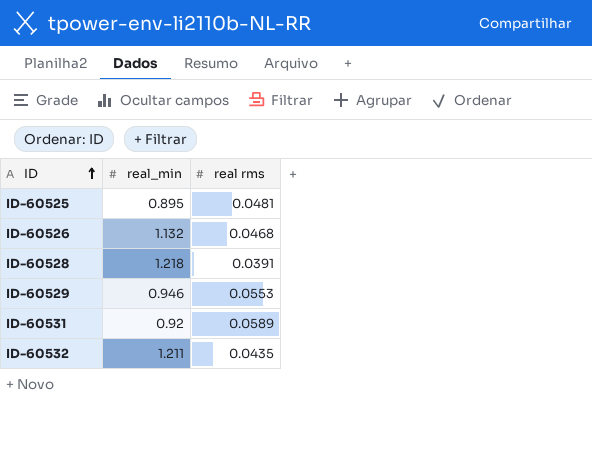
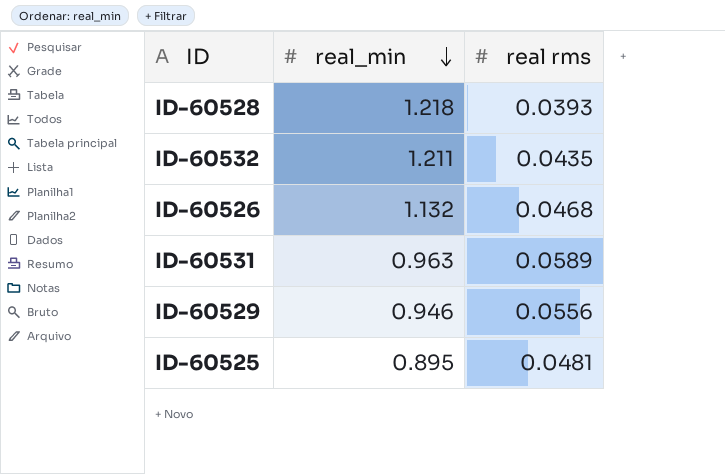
row order: ID ascending -> real_min descending
ID-60528 | real rms: 0.0391 -> 0.0393
ID-60531 | real_min: 0.92 -> 0.963
ID-60529 | real rms: 0.0553 -> 0.0556

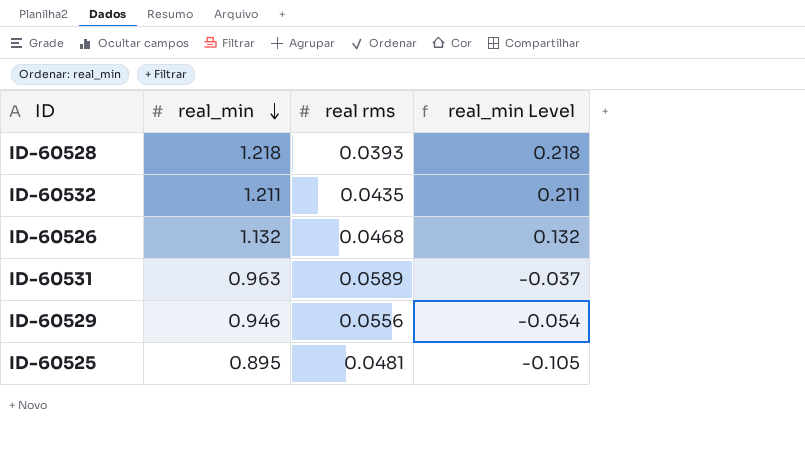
column real_min Level | formula: none -> [real_min] - 1

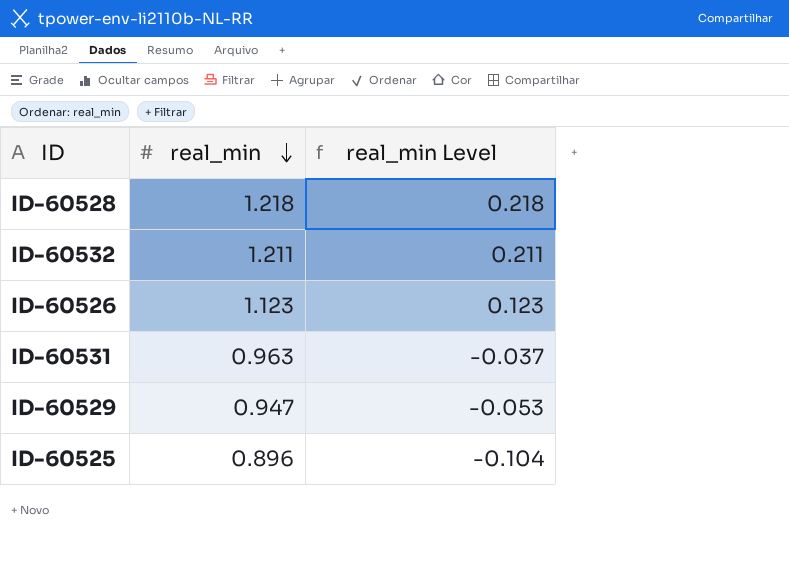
column real rms | position: 3 -> none
ID-60526 | real_min: 1.132 -> 1.123
ID-60526 | real_min Level: 0.132 -> 0.123
ID-60529 | real_min: 0.946 -> 0.947
ID-60529 | real_min Level: -0.054 -> -0.053
ID-60525 | real_min: 0.895 -> 0.896
ID-60525 | real_min Level: -0.105 -> -0.104

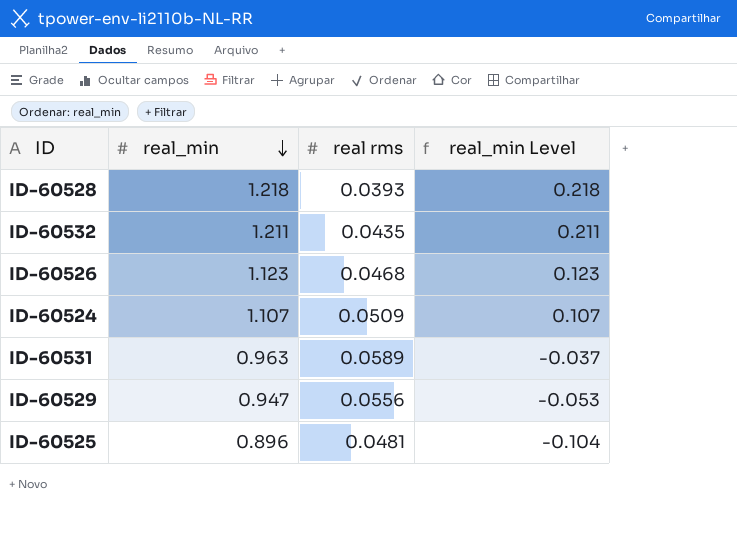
column real rms | position: none -> 3
row ID-60524: none -> 1.107 | 0.0509 | 0.107

